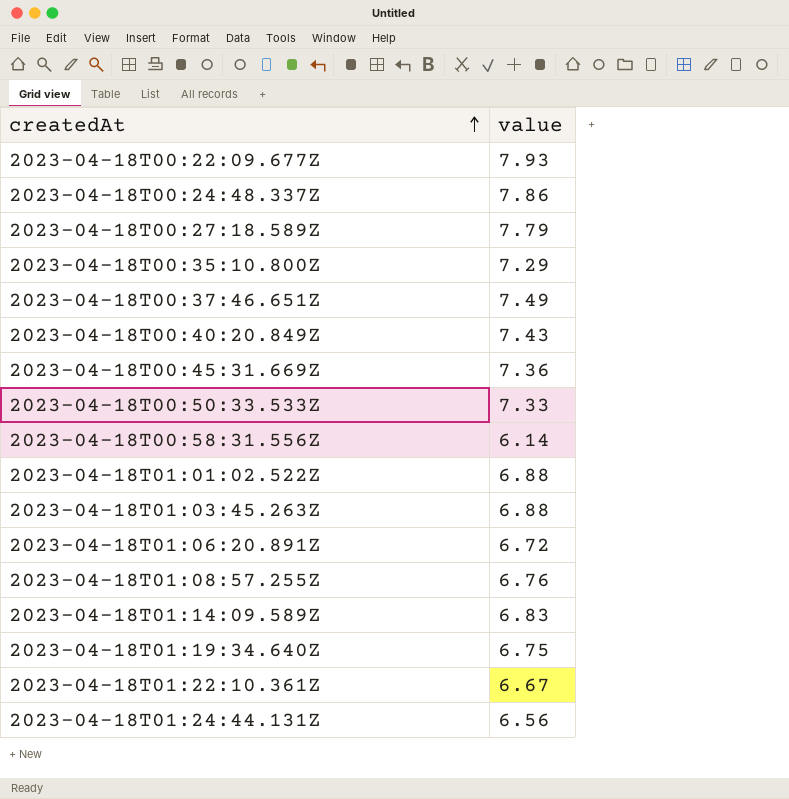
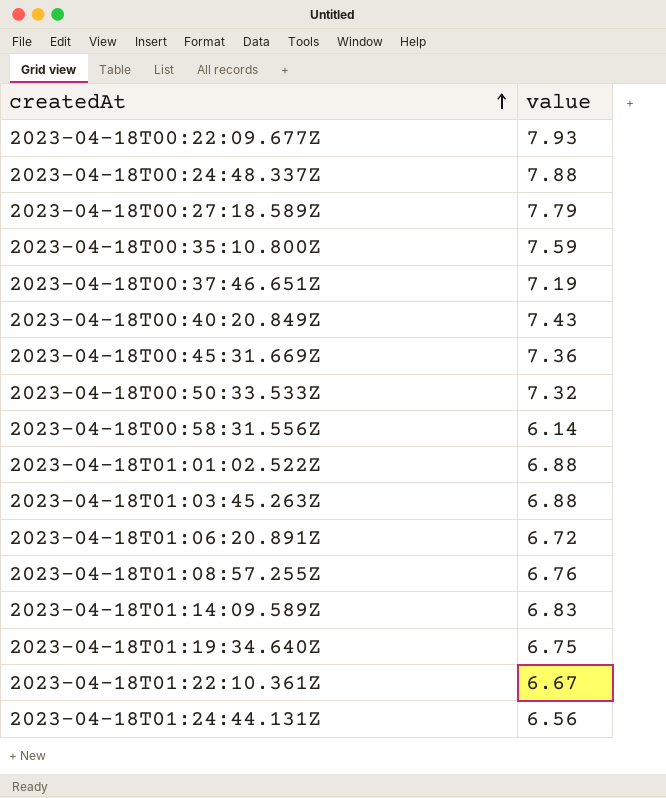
2023-04-18T00:24:48.337Z | value: 7.86 -> 7.88
2023-04-18T00:35:10.800Z | value: 7.29 -> 7.59
2023-04-18T00:37:46.651Z | value: 7.49 -> 7.19
2023-04-18T00:50:33.533Z | value: 7.33 -> 7.32

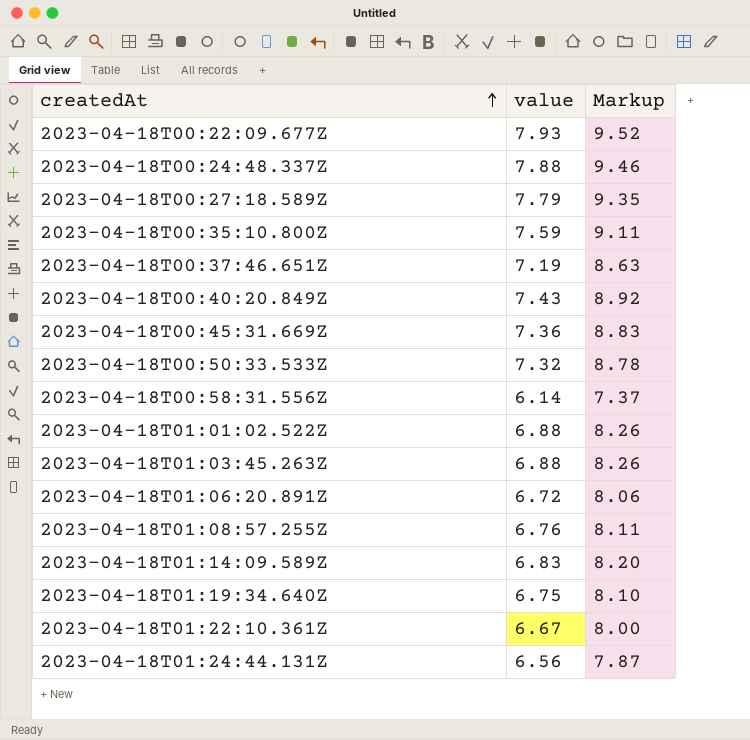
column Markup | formula: none -> [value] * 1.2

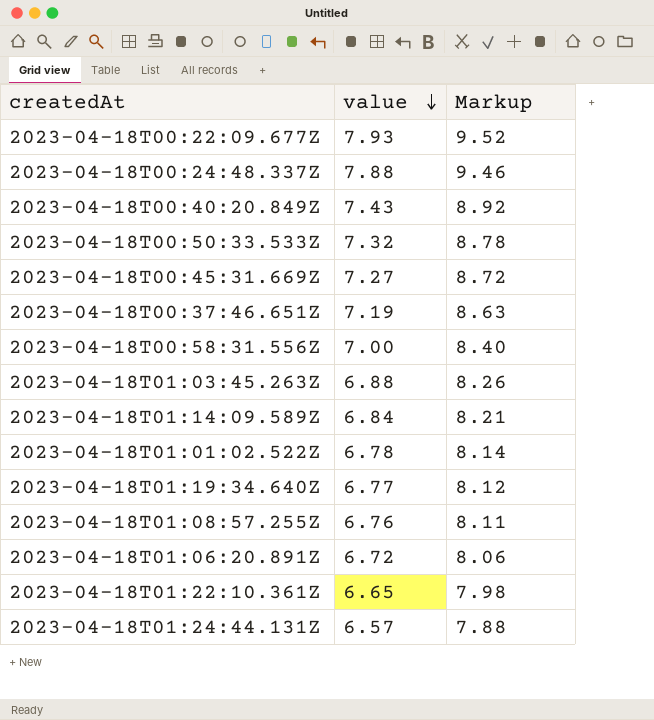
row order: createdAt ascending -> value descending
row 2023-04-18T00:27:18.589Z: 7.79 | 9.35 -> none
row 2023-04-18T00:35:10.800Z: 7.59 | 9.11 -> none
2023-04-18T00:45:31.669Z | value: 7.36 -> 7.27
2023-04-18T00:45:31.669Z | Markup: 8.83 -> 8.72
2023-04-18T00:58:31.556Z | value: 6.14 -> 7.00
2023-04-18T00:58:31.556Z | Markup: 7.37 -> 8.40
2023-04-18T01:14:09.589Z | value: 6.83 -> 6.84
2023-04-18T01:14:09.589Z | Markup: 8.20 -> 8.21
2023-04-18T01:01:02.522Z | value: 6.88 -> 6.78
2023-04-18T01:01:02.522Z | Markup: 8.26 -> 8.14
2023-04-18T01:19:34.640Z | value: 6.75 -> 6.77
2023-04-18T01:19:34.640Z | Markup: 8.10 -> 8.12
2023-04-18T01:22:10.361Z | value: 6.67 -> 6.65
2023-04-18T01:22:10.361Z | Markup: 8.00 -> 7.98
2023-04-18T01:24:44.131Z | value: 6.56 -> 6.57
2023-04-18T01:24:44.131Z | Markup: 7.87 -> 7.88

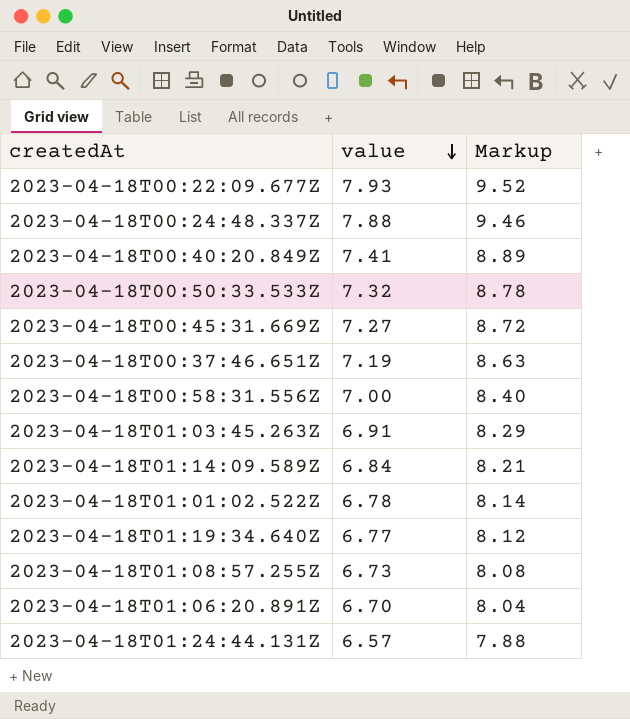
row 2023-04-18T01:22:10.361Z: 6.65 | 7.98 -> none
2023-04-18T00:40:20.849Z | value: 7.43 -> 7.41
2023-04-18T00:40:20.849Z | Markup: 8.92 -> 8.89
2023-04-18T01:03:45.263Z | value: 6.88 -> 6.91
2023-04-18T01:03:45.263Z | Markup: 8.26 -> 8.29
2023-04-18T01:08:57.255Z | value: 6.76 -> 6.73
2023-04-18T01:08:57.255Z | Markup: 8.11 -> 8.08
2023-04-18T01:06:20.891Z | value: 6.72 -> 6.70
2023-04-18T01:06:20.891Z | Markup: 8.06 -> 8.04

